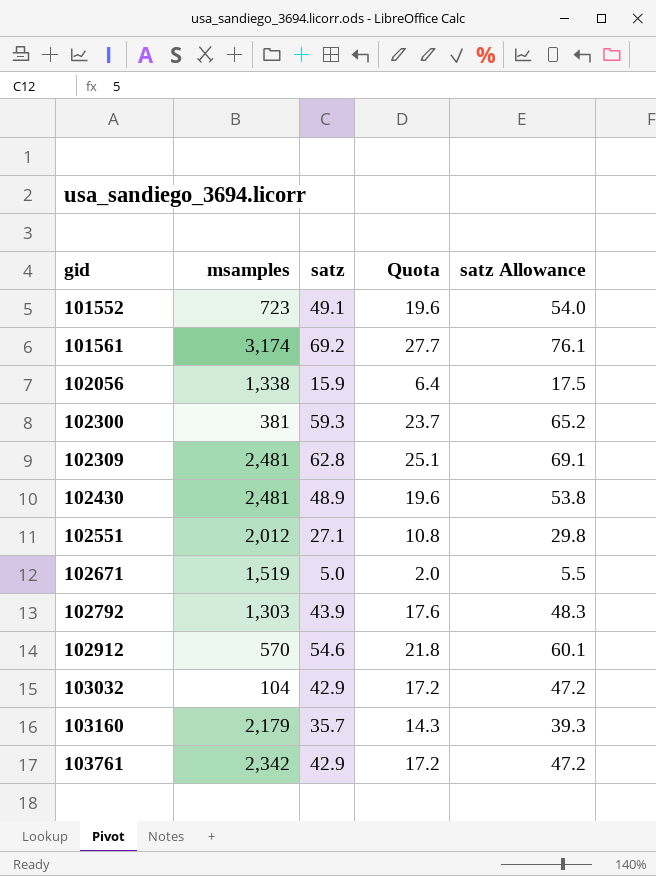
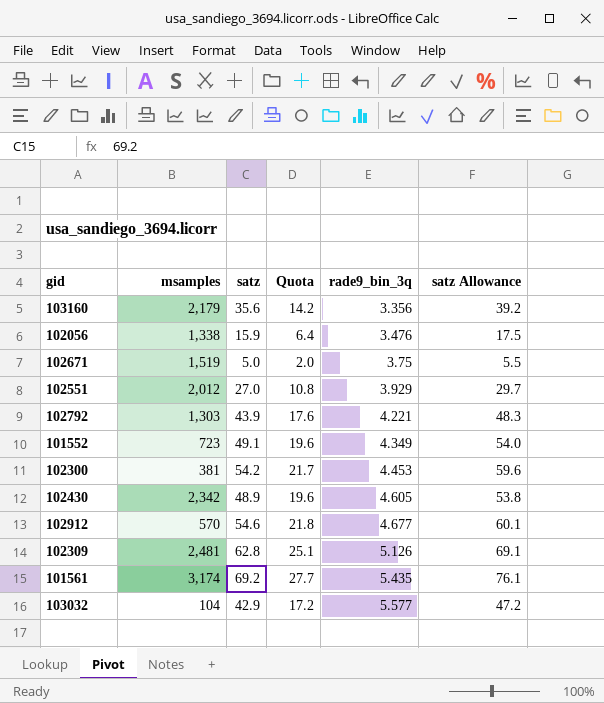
row order: gid ascending -> rade9_bin_3q ascending
column rade9_bin_3q | position: none -> 5
row 103761: 2,342 | 42.9 | 17.2 | 47.2 -> none
103160 | satz: 35.7 -> 35.6
103160 | Quota: 14.3 -> 14.2
103160 | satz Allowance: 39.3 -> 39.2
102551 | satz: 27.1 -> 27.0
102551 | satz Allowance: 29.8 -> 29.7
102300 | satz: 59.3 -> 54.2
102300 | Quota: 23.7 -> 21.7
102300 | satz Allowance: 65.2 -> 59.6
102430 | msamples: 2,481 -> 2,342

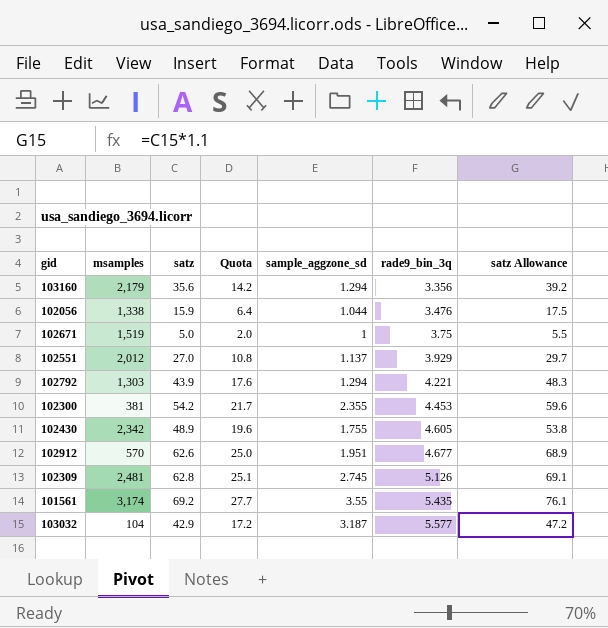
column sample_aggzone_sd | position: none -> 5
row 101552: 723 | 49.1 | 19.6 | 4.349 | 54.0 -> none
102912 | satz: 54.6 -> 62.6
102912 | Quota: 21.8 -> 25.0
102912 | satz Allowance: 60.1 -> 68.9

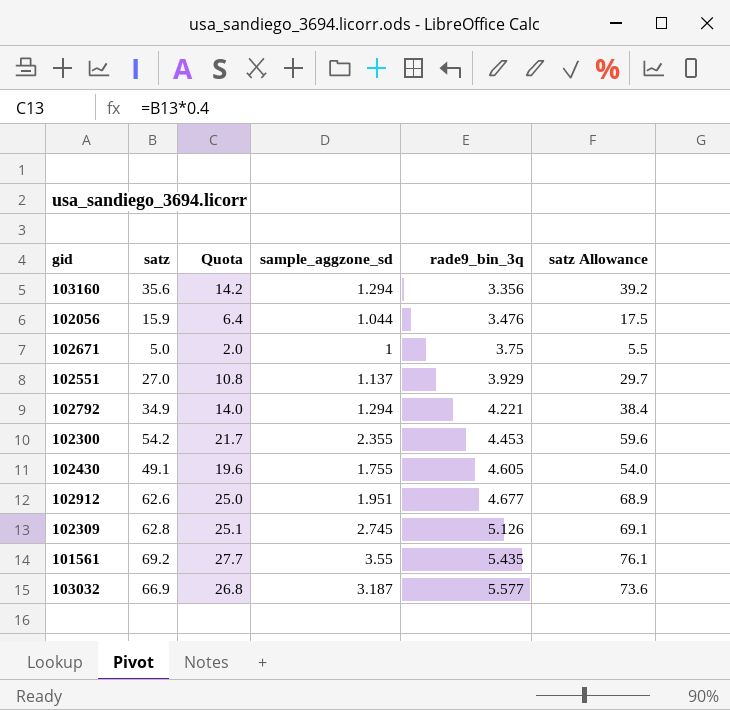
column msamples | position: 2 -> none
102792 | satz: 43.9 -> 34.9
102792 | Quota: 17.6 -> 14.0
102792 | satz Allowance: 48.3 -> 38.4
102430 | satz: 48.9 -> 49.1
102430 | satz Allowance: 53.8 -> 54.0
103032 | satz: 42.9 -> 66.9
103032 | Quota: 17.2 -> 26.8
103032 | satz Allowance: 47.2 -> 73.6

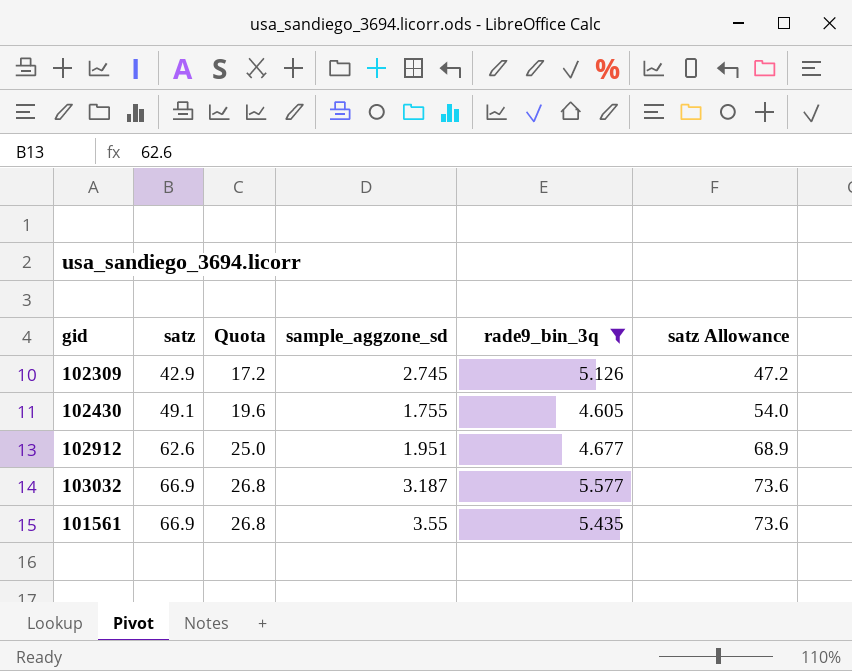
filter: none -> rade9_bin_3q >= 4.605
row order: rade9_bin_3q ascending -> satz ascending
102309 | satz: 62.8 -> 42.9
102309 | Quota: 25.1 -> 17.2
102309 | satz Allowance: 69.1 -> 47.2
101561 | satz: 69.2 -> 66.9
101561 | Quota: 27.7 -> 26.8
101561 | satz Allowance: 76.1 -> 73.6

